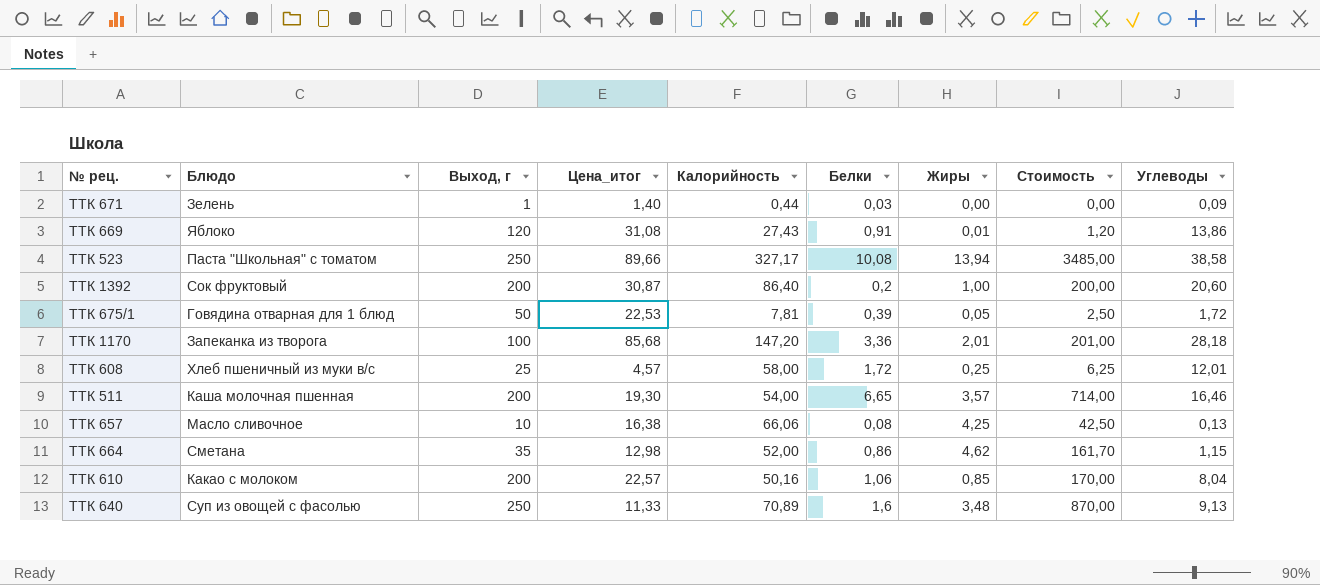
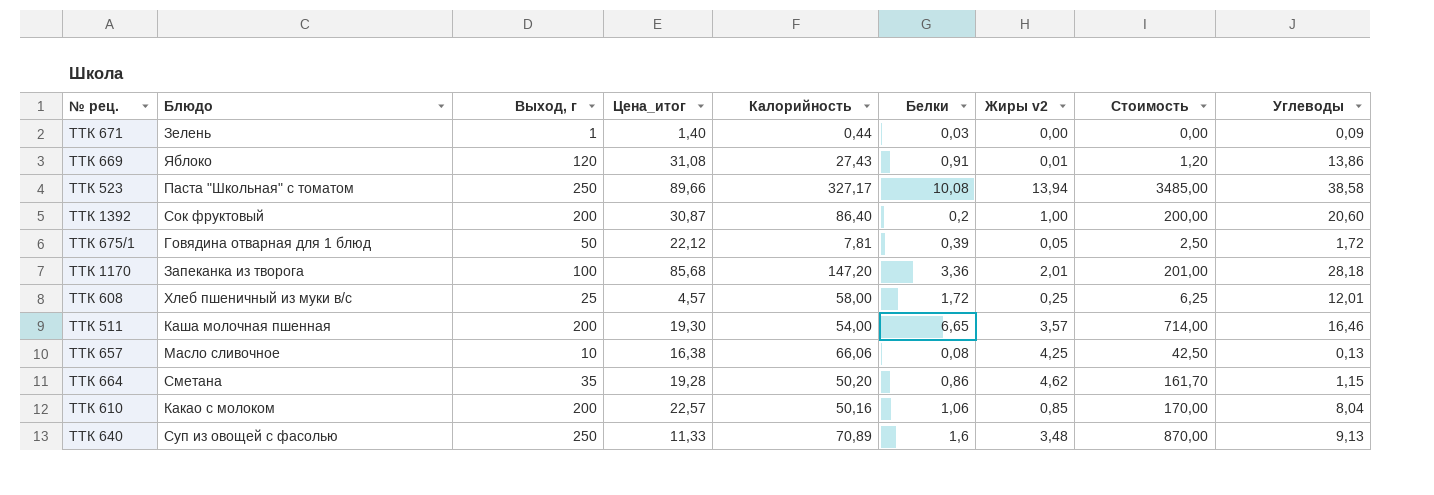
column name: Жиры -> Жиры v2
ТТК 675/1 | Цена_итог: 22,53 -> 22,12
ТТК 664 | Цена_итог: 12,98 -> 19,28
ТТК 664 | Калорийность: 52,00 -> 50,20

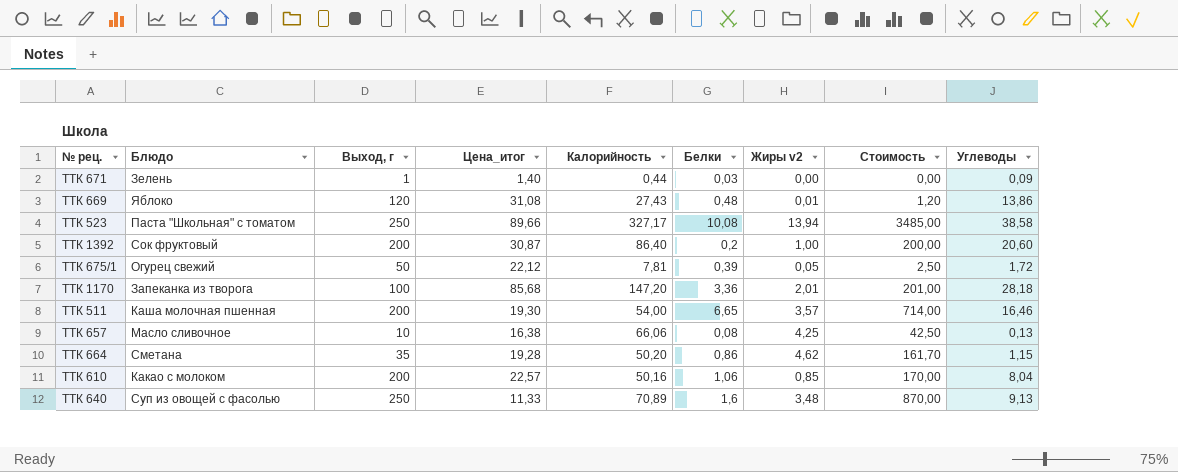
row ТТК 608: Хлеб пшеничный из муки в/с | 25 | 4,57 | 58,00 | 1,72 | 0,25 | 6,25 | 12,01 -> none
ТТК 669 | Белки: 0,91 -> 0,48
ТТК 675/1 | Блюдо: Говядина отварная для 1 блюд -> Огурец свежий

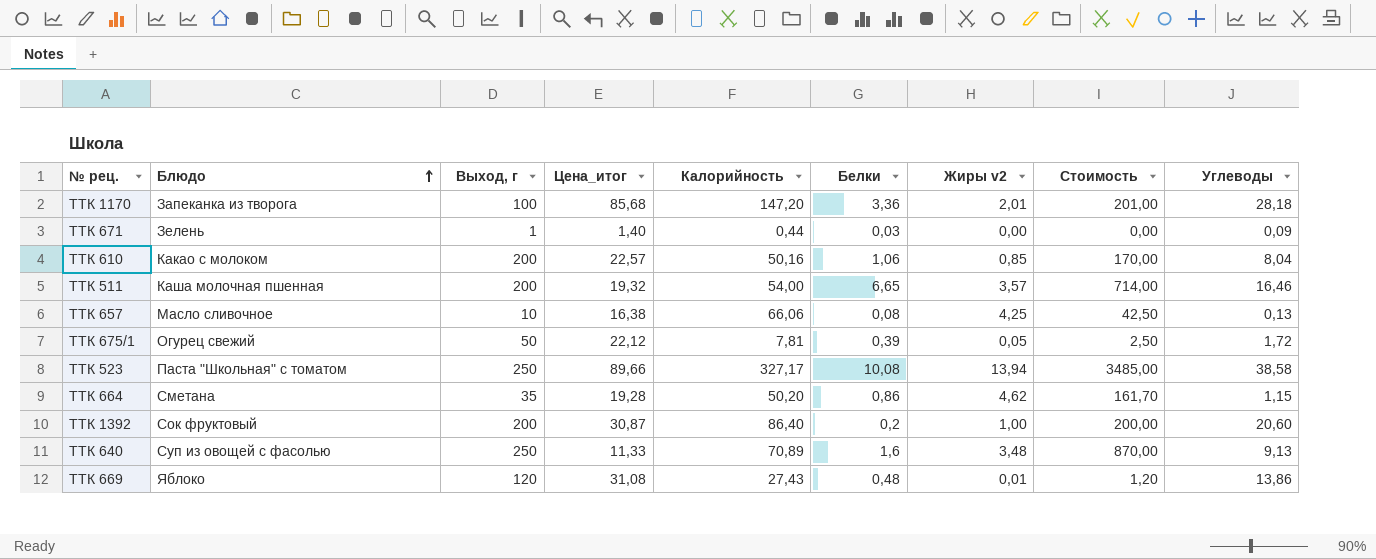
row order: none -> Блюдо ascending
ТТК 511 | Цена_итог: 19,30 -> 19,32

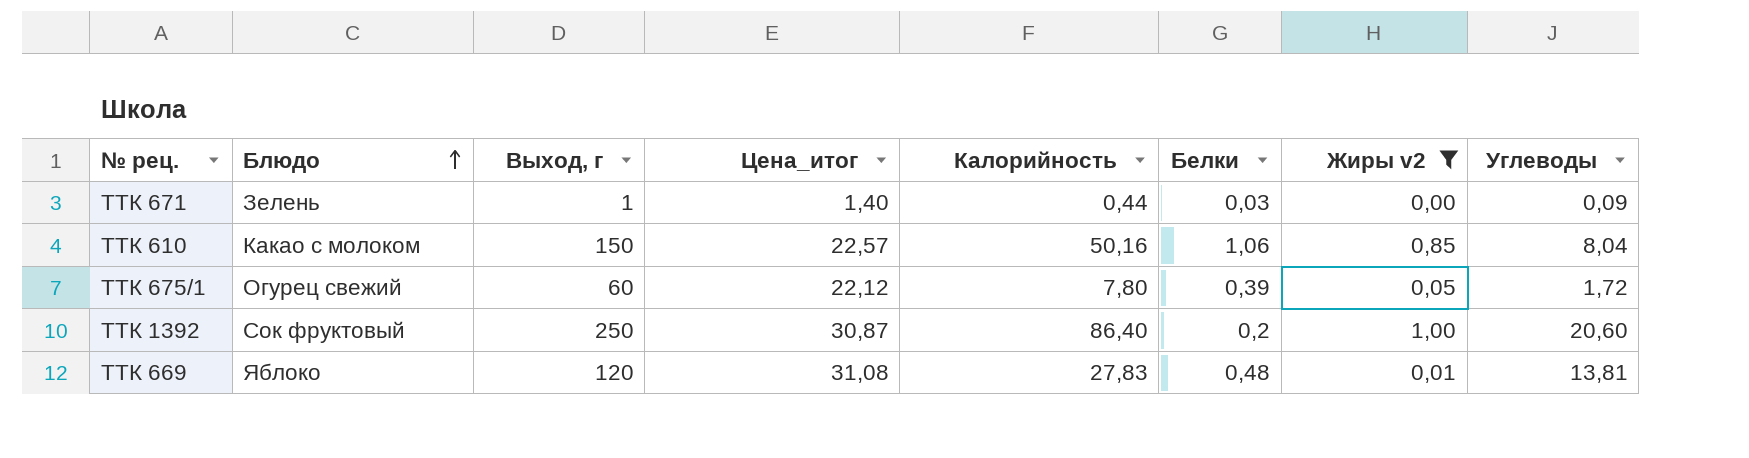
filter: none -> Жиры v2 <= 1,00
column Стоимость | formula: [Выход, г] * [Жиры v2] -> none
ТТК 610 | Выход, г: 200 -> 150
ТТК 675/1 | Выход, г: 50 -> 60
ТТК 675/1 | Калорийность: 7,81 -> 7,80
ТТК 1392 | Выход, г: 200 -> 250
ТТК 669 | Калорийность: 27,43 -> 27,83
ТТК 669 | Углеводы: 13,86 -> 13,81

